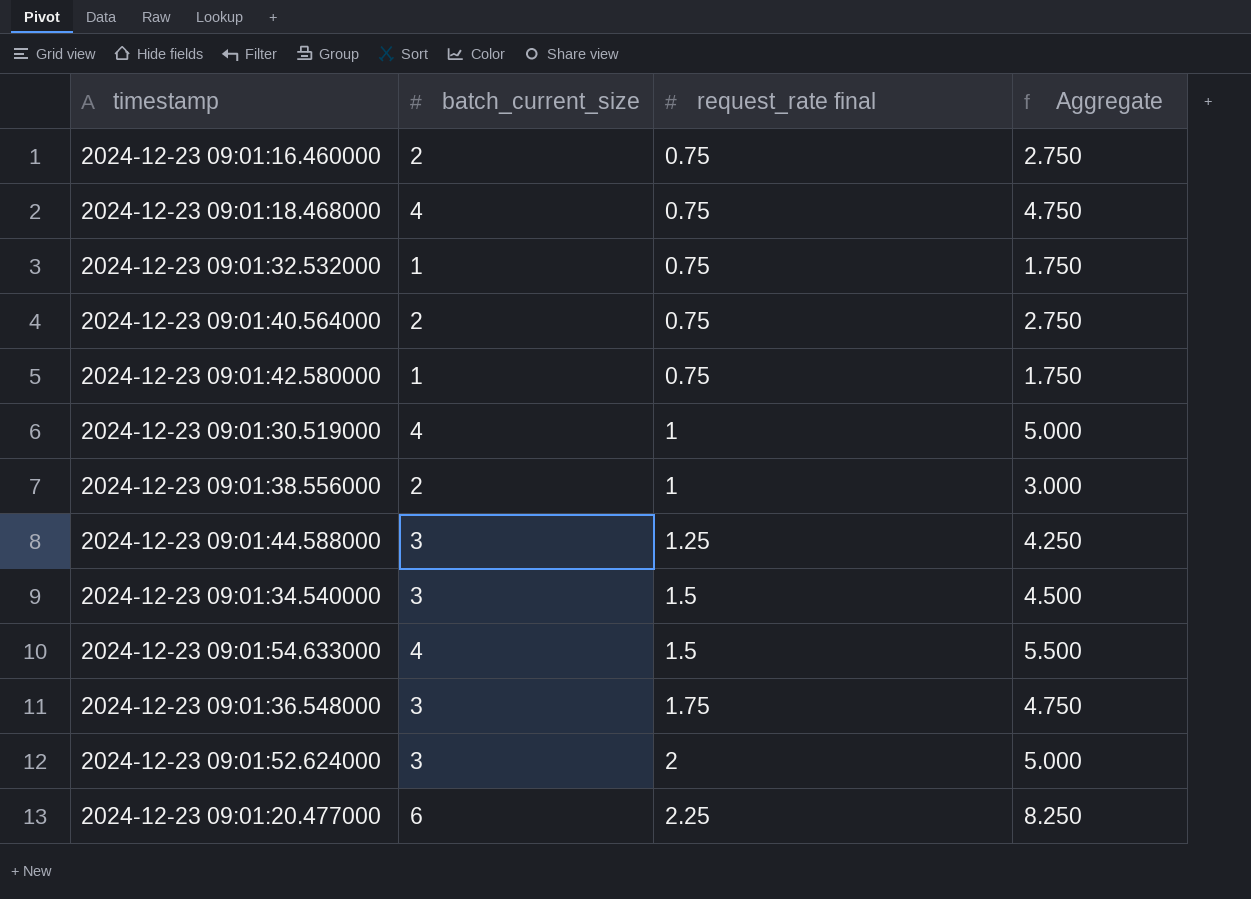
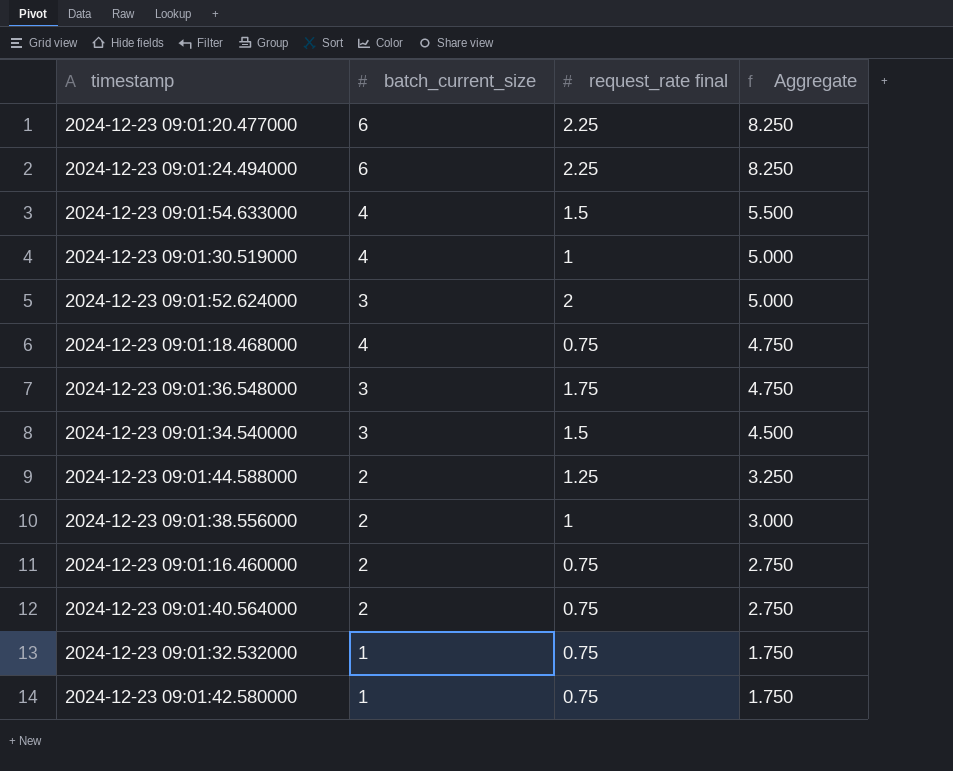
row order: request_rate final ascending -> Aggregate descending
row 2024-12-23 09:01:24.494000: none -> 6 | 2.25 | 8.250
2024-12-23 09:01:44.588000 | batch_current_size: 3 -> 2
2024-12-23 09:01:44.588000 | Aggregate: 4.250 -> 3.250

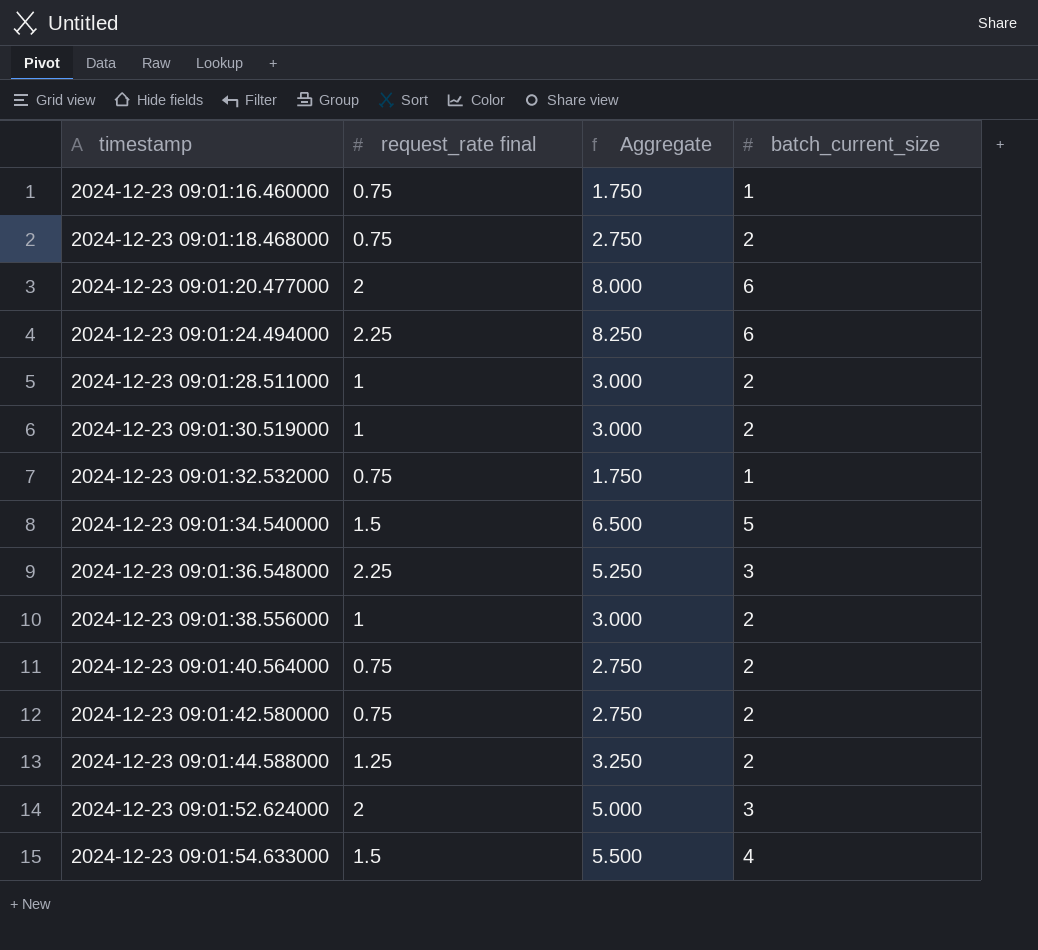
row order: Aggregate descending -> timestamp ascending
column batch_current_size | position: 2 -> 4
2024-12-23 09:01:16.460000 | Aggregate: 2.750 -> 1.750
2024-12-23 09:01:16.460000 | batch_current_size: 2 -> 1
2024-12-23 09:01:18.468000 | Aggregate: 4.750 -> 2.750
2024-12-23 09:01:18.468000 | batch_current_size: 4 -> 2
2024-12-23 09:01:20.477000 | request_rate final: 2.25 -> 2
2024-12-23 09:01:20.477000 | Aggregate: 8.250 -> 8.000
row 2024-12-23 09:01:28.511000: none -> 1 | 3.000 | 2
2024-12-23 09:01:30.519000 | Aggregate: 5.000 -> 3.000
2024-12-23 09:01:30.519000 | batch_current_size: 4 -> 2
2024-12-23 09:01:34.540000 | Aggregate: 4.500 -> 6.500
2024-12-23 09:01:34.540000 | batch_current_size: 3 -> 5
2024-12-23 09:01:36.548000 | request_rate final: 1.75 -> 2.25
2024-12-23 09:01:36.548000 | Aggregate: 4.750 -> 5.250
2024-12-23 09:01:42.580000 | Aggregate: 1.750 -> 2.750
2024-12-23 09:01:42.580000 | batch_current_size: 1 -> 2

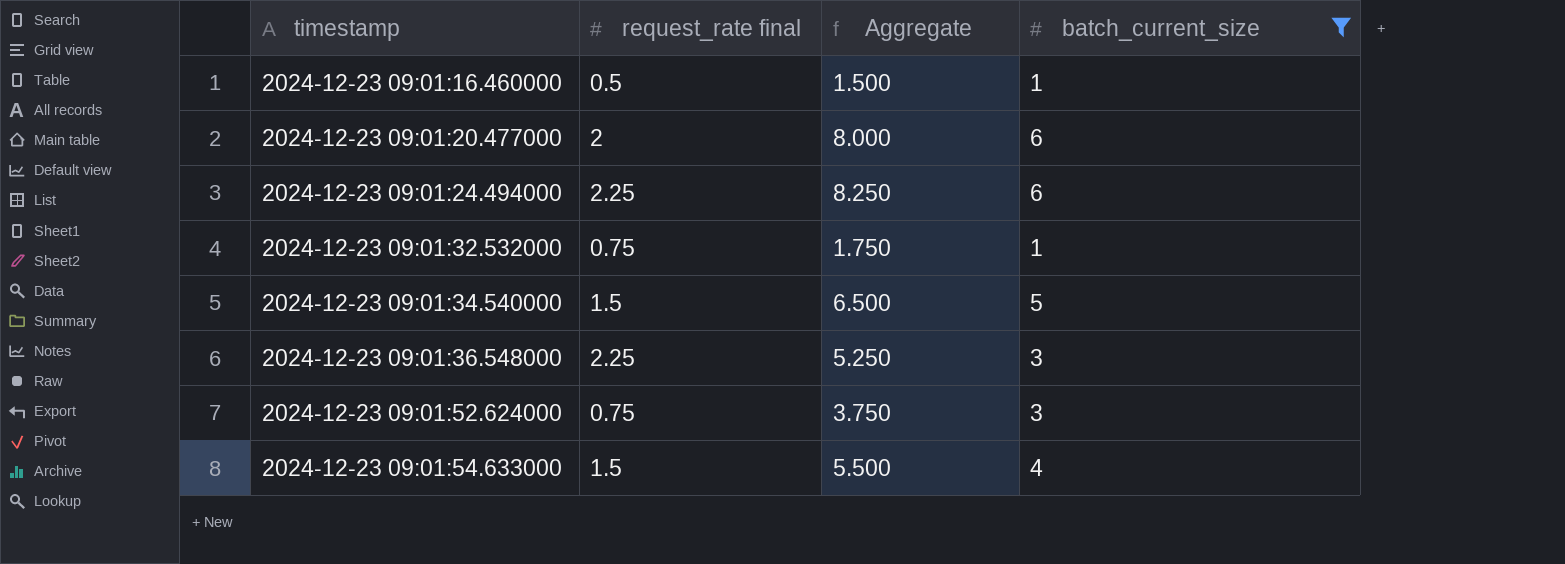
filter: none -> batch_current_size != 2
2024-12-23 09:01:16.460000 | request_rate final: 0.75 -> 0.5
2024-12-23 09:01:16.460000 | Aggregate: 1.750 -> 1.500
2024-12-23 09:01:52.624000 | request_rate final: 2 -> 0.75
2024-12-23 09:01:52.624000 | Aggregate: 5.000 -> 3.750

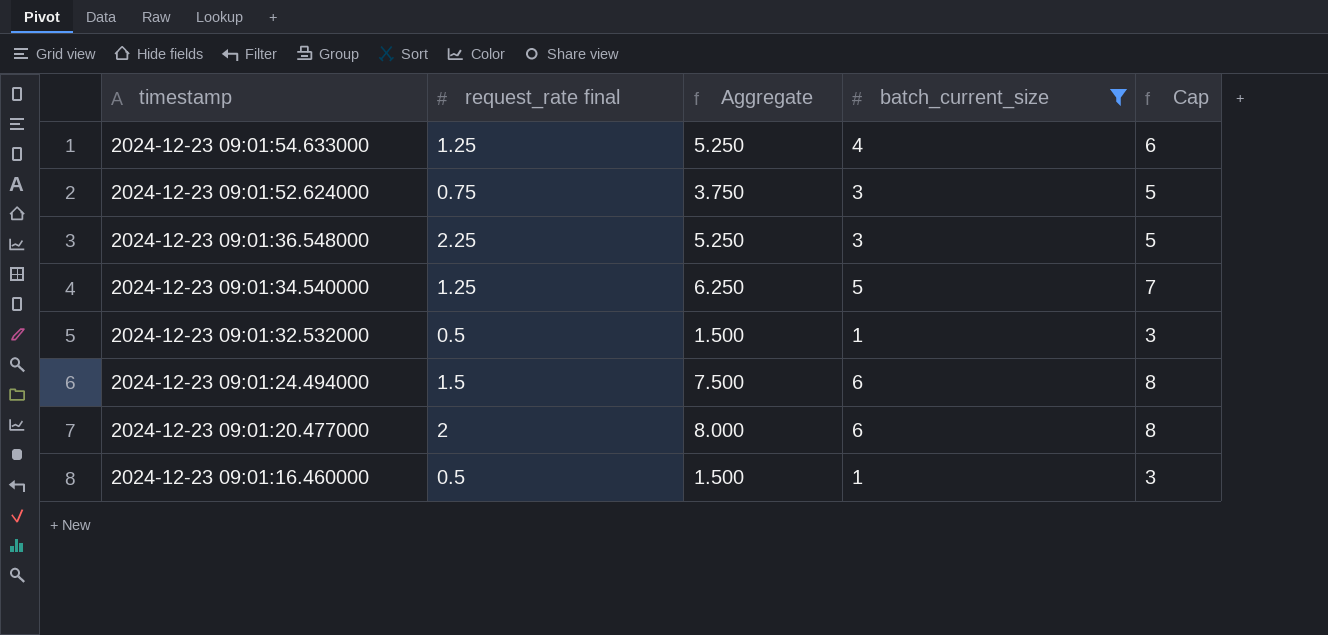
row order: timestamp ascending -> timestamp descending
column Cap | formula: none -> [batch_current_size] + 2
2024-12-23 09:01:54.633000 | request_rate final: 1.5 -> 1.25
2024-12-23 09:01:54.633000 | Aggregate: 5.500 -> 5.250
2024-12-23 09:01:34.540000 | request_rate final: 1.5 -> 1.25
2024-12-23 09:01:34.540000 | Aggregate: 6.500 -> 6.250
2024-12-23 09:01:32.532000 | request_rate final: 0.75 -> 0.5
2024-12-23 09:01:32.532000 | Aggregate: 1.750 -> 1.500
2024-12-23 09:01:24.494000 | request_rate final: 2.25 -> 1.5
2024-12-23 09:01:24.494000 | Aggregate: 8.250 -> 7.500

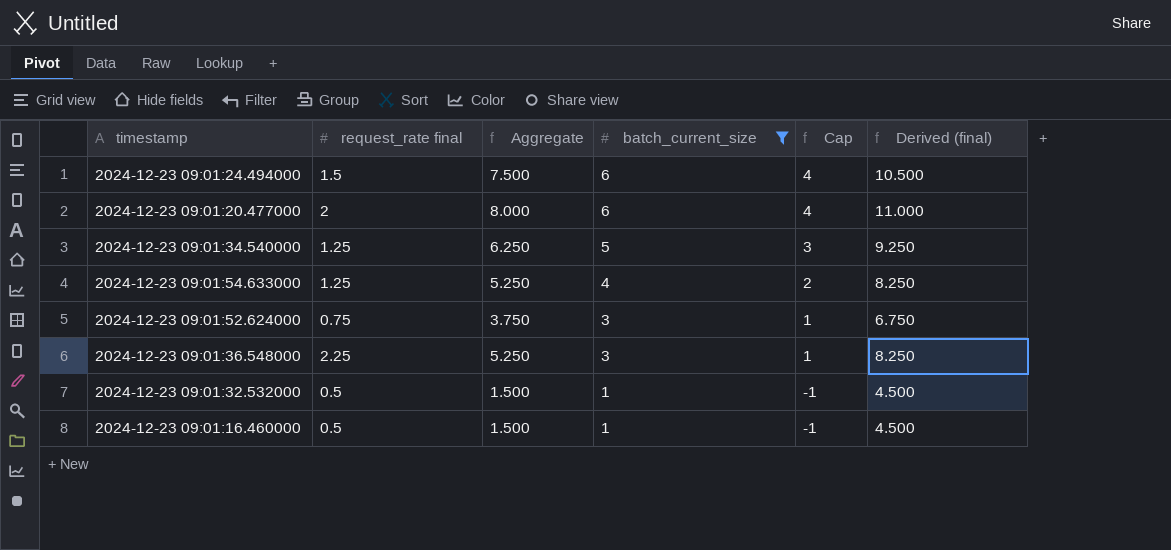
row order: timestamp descending -> batch_current_size descending
column Cap | formula: [batch_current_size] + 2 -> [batch_current_size] - 2
column Derived (final) | formula: none -> [Aggregate] + 3

